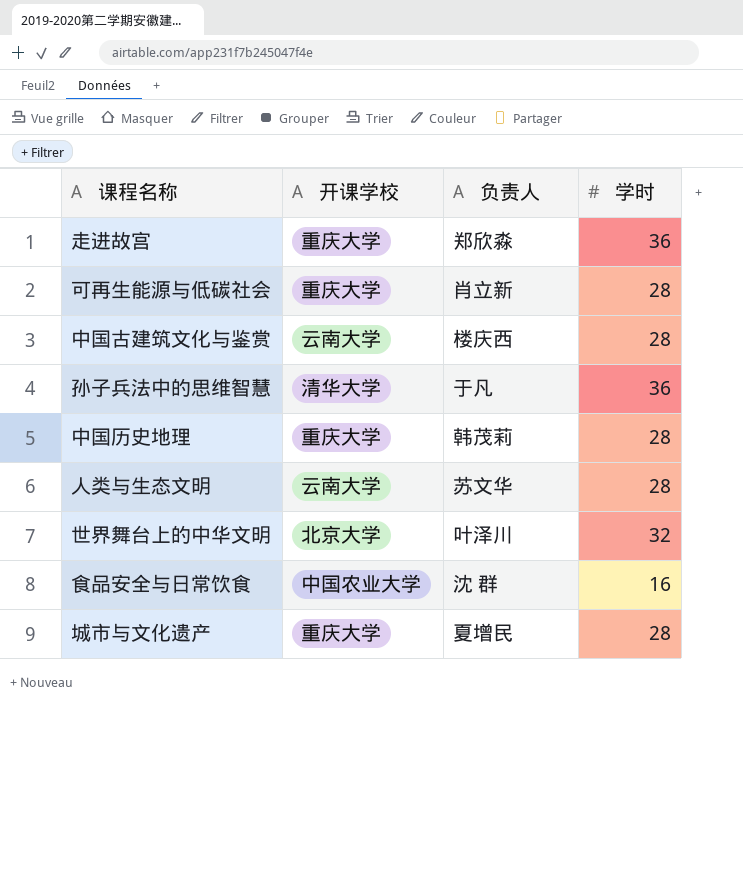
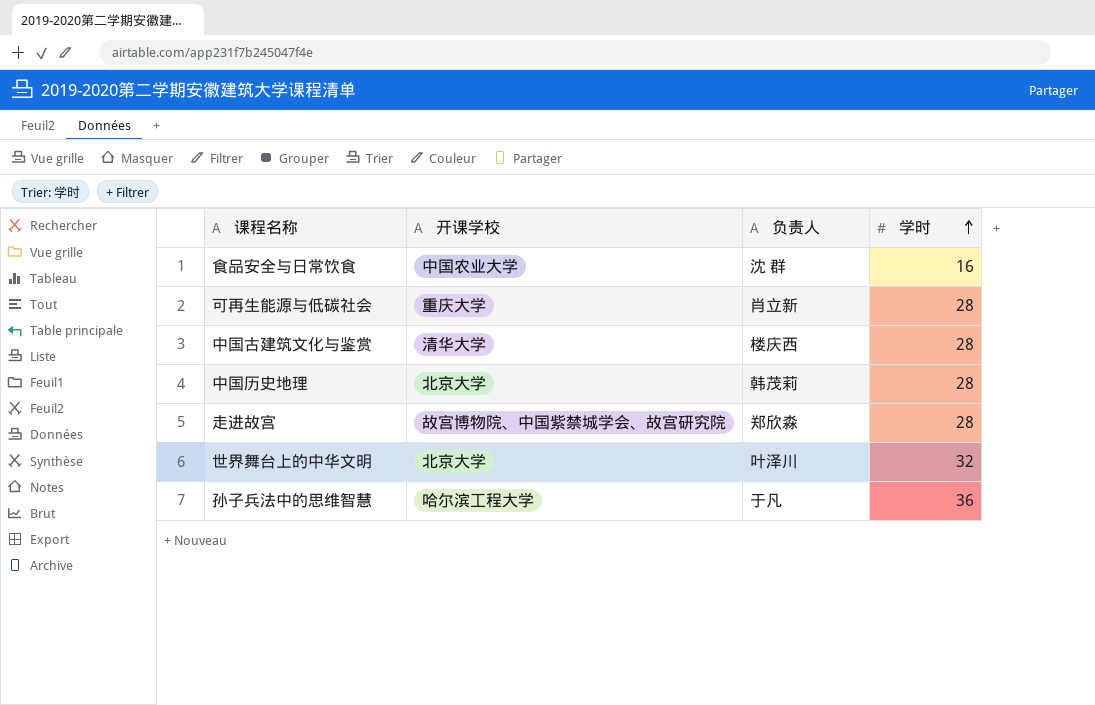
row order: none -> 学时 ascending
row 人类与生态文明: 云南大学 | 苏文华 | 28 -> none
row 城市与文化遗产: 重庆大学 | 夏增民 | 28 -> none
中国古建筑文化与鉴赏 | 开课学校: 云南大学 -> 清华大学
中国历史地理 | 开课学校: 重庆大学 -> 北京大学
走进故宫 | 开课学校: 重庆大学 -> 故宫博物院、中国紫禁城学会、故宫研究院
走进故宫 | 学时: 36 -> 28
孙子兵法中的思维智慧 | 开课学校: 清华大学 -> 哈尔滨工程大学

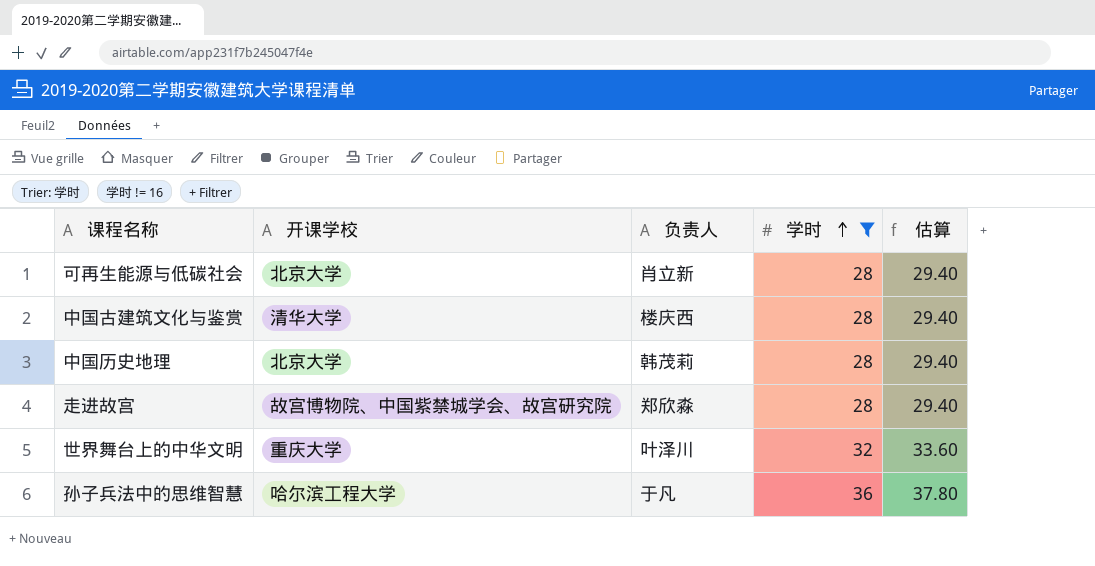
filter: none -> 学时 != 16
column 估算 | formula: none -> [学时] * 1.05
可再生能源与低碳社会 | 开课学校: 重庆大学 -> 北京大学
世界舞台上的中华文明 | 开课学校: 北京大学 -> 重庆大学

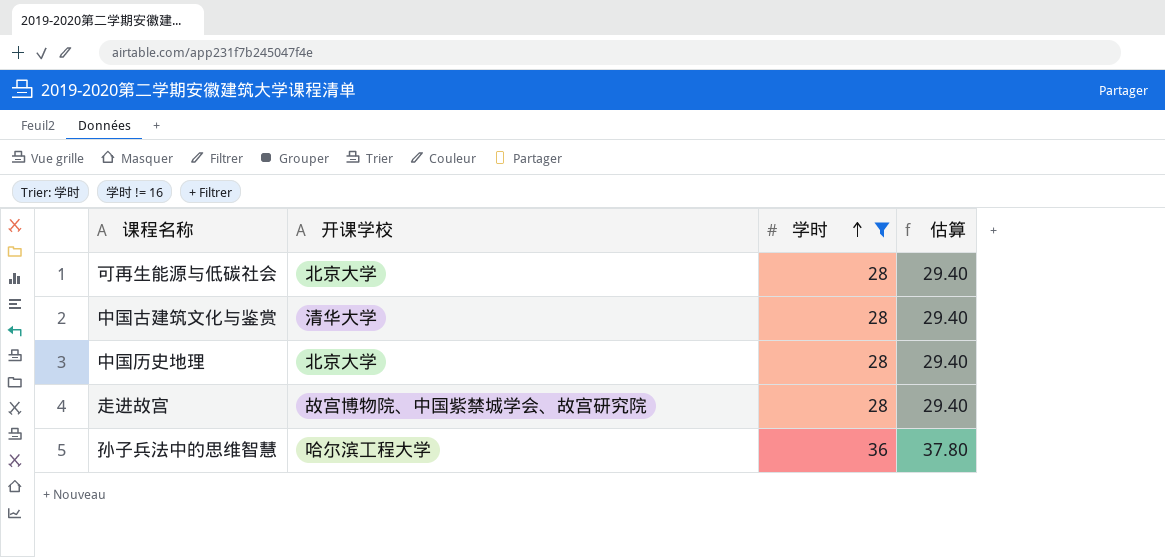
column 负责人 | position: 3 -> none
row 世界舞台上的中华文明: 重庆大学 | 叶泽川 | 32 | 33.60 -> none

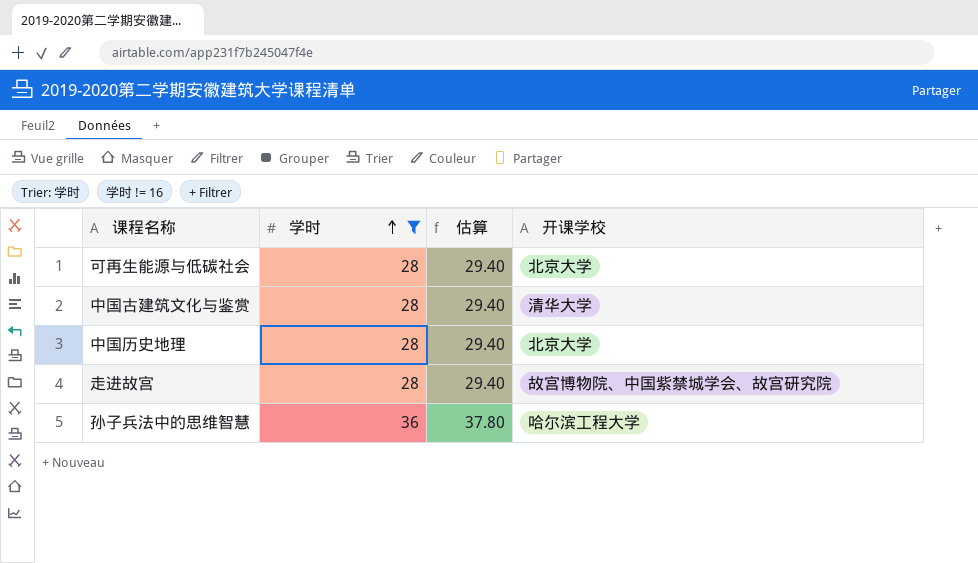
column 开课学校 | position: 2 -> 4

